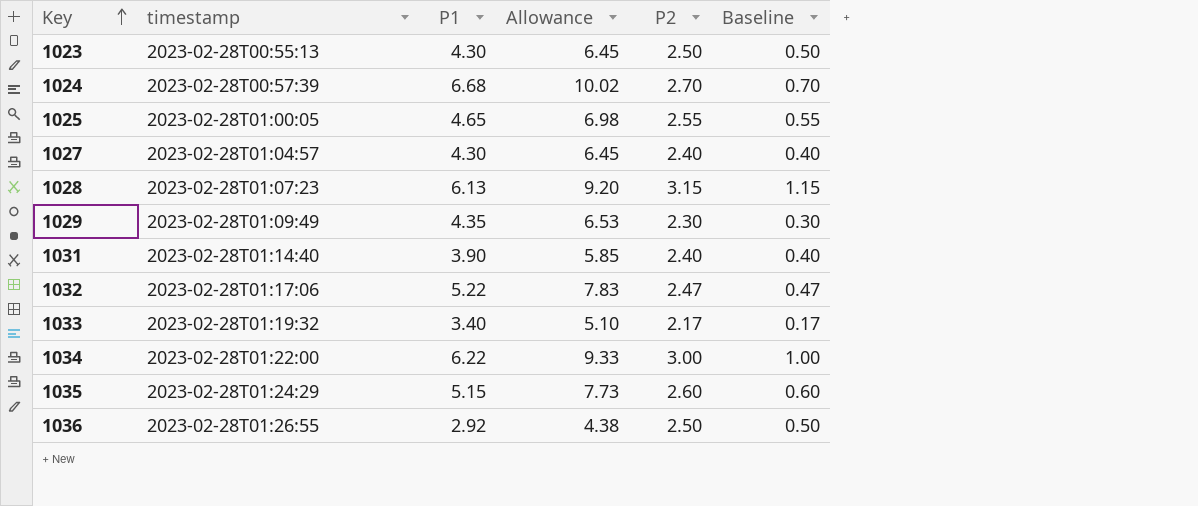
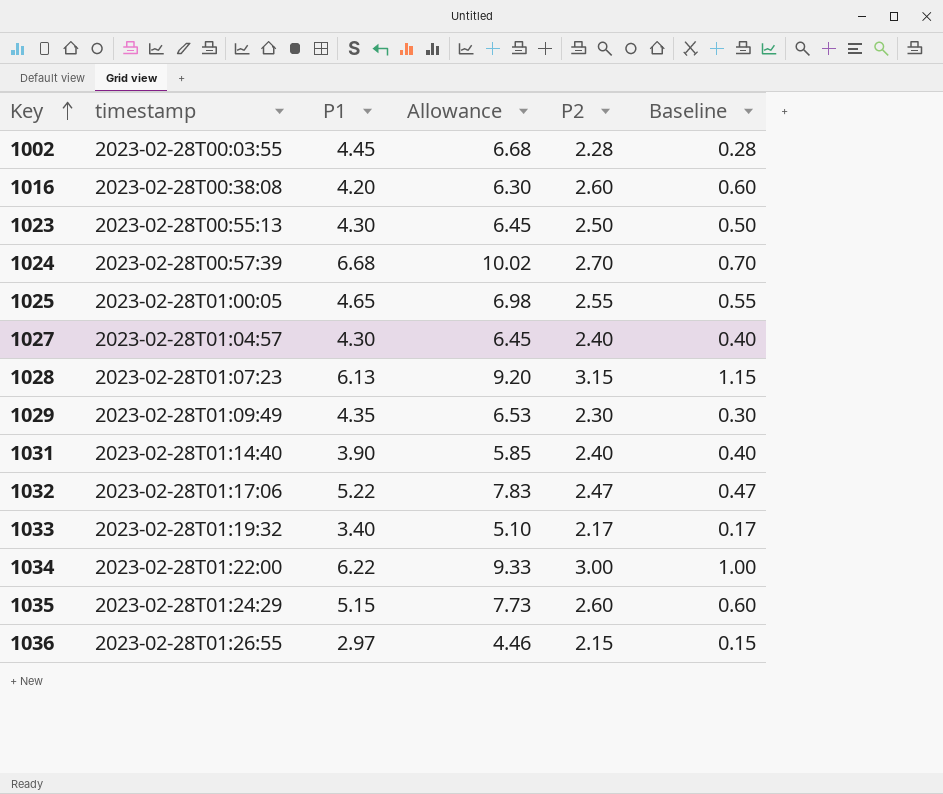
row 1002: none -> 2023-02-28T00:03:55 | 4.45 | 6.68 | 2.28 | 0.28
row 1016: none -> 2023-02-28T00:38:08 | 4.20 | 6.30 | 2.60 | 0.60
1036 | P1: 2.92 -> 2.97
1036 | Allowance: 4.38 -> 4.46
1036 | P2: 2.50 -> 2.15
1036 | Baseline: 0.50 -> 0.15

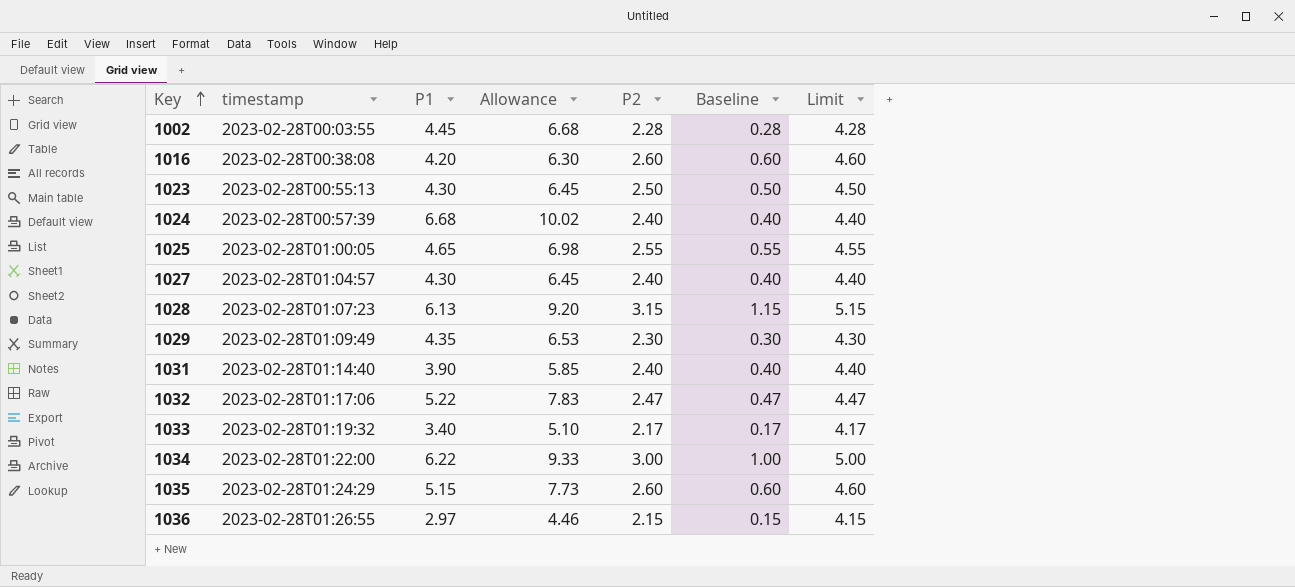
column Limit | formula: none -> [P2] + 2
1024 | P2: 2.70 -> 2.40
1024 | Baseline: 0.70 -> 0.40

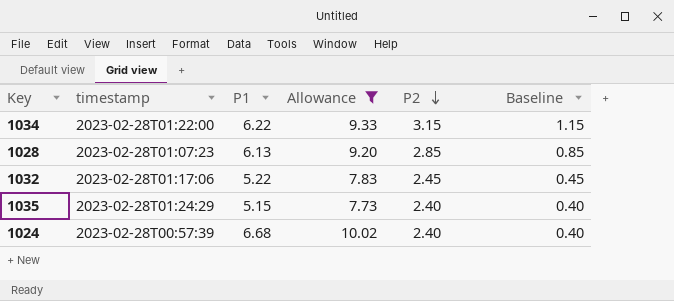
filter: none -> Allowance >= 7.73
row order: Key ascending -> P2 descending
column Limit | formula: [P2] + 2 -> none
1034 | P2: 3.00 -> 3.15
1034 | Baseline: 1.00 -> 1.15
1028 | P2: 3.15 -> 2.85
1028 | Baseline: 1.15 -> 0.85
1032 | P2: 2.47 -> 2.45
1032 | Baseline: 0.47 -> 0.45
1035 | P2: 2.60 -> 2.40
1035 | Baseline: 0.60 -> 0.40

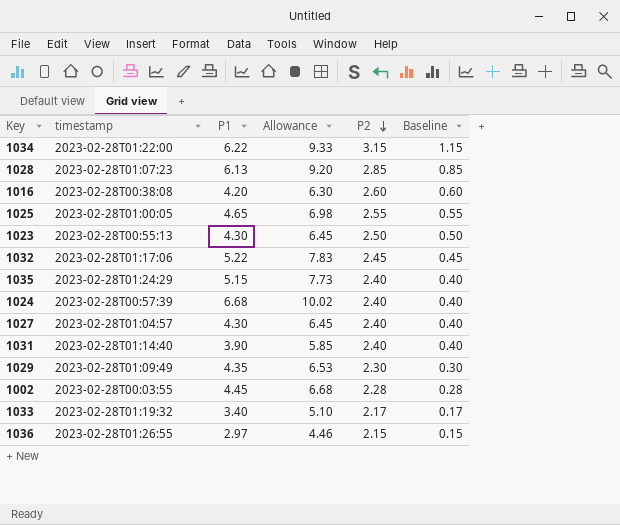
filter: Allowance >= 7.73 -> none

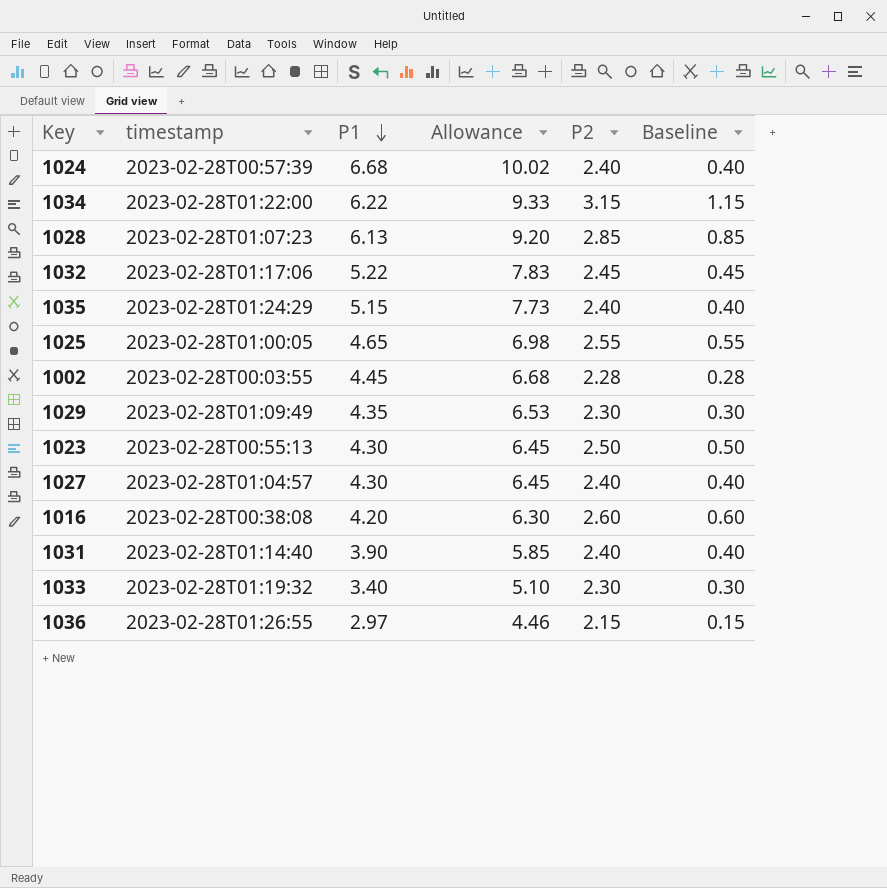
row order: P2 descending -> P1 descending
1033 | P2: 2.17 -> 2.30
1033 | Baseline: 0.17 -> 0.30

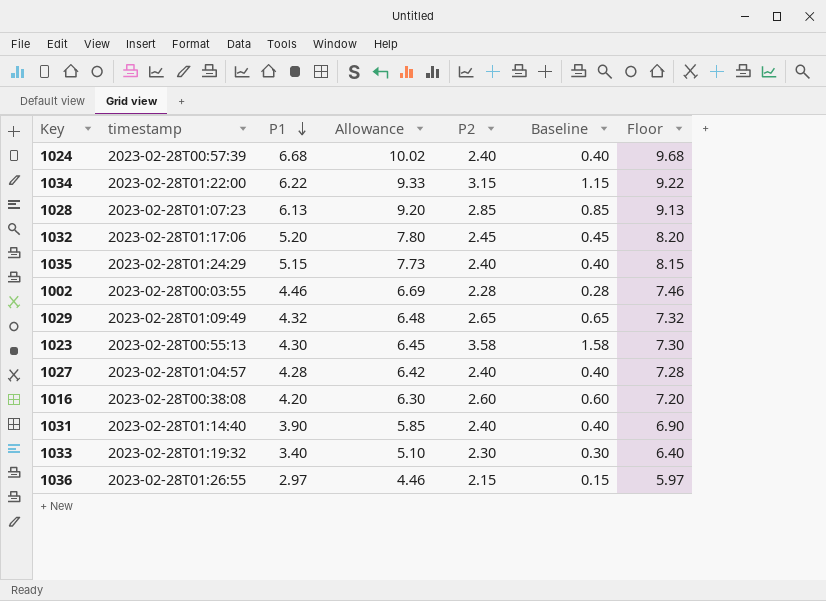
column Floor | formula: none -> [P1] + 3
row 1025: 2023-02-28T01:00:05 | 4.65 | 6.98 | 2.55 | 0.55 -> none
1032 | P1: 5.22 -> 5.20
1032 | Allowance: 7.83 -> 7.80
1002 | P1: 4.45 -> 4.46
1002 | Allowance: 6.68 -> 6.69
1029 | P1: 4.35 -> 4.32
1029 | Allowance: 6.53 -> 6.48
1029 | P2: 2.30 -> 2.65
1029 | Baseline: 0.30 -> 0.65
1023 | P2: 2.50 -> 3.58
1023 | Baseline: 0.50 -> 1.58
1027 | P1: 4.30 -> 4.28
1027 | Allowance: 6.45 -> 6.42

